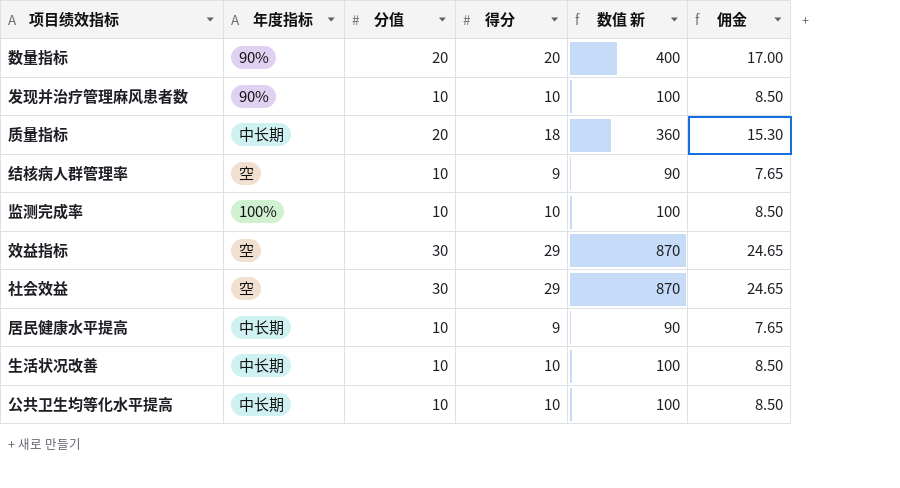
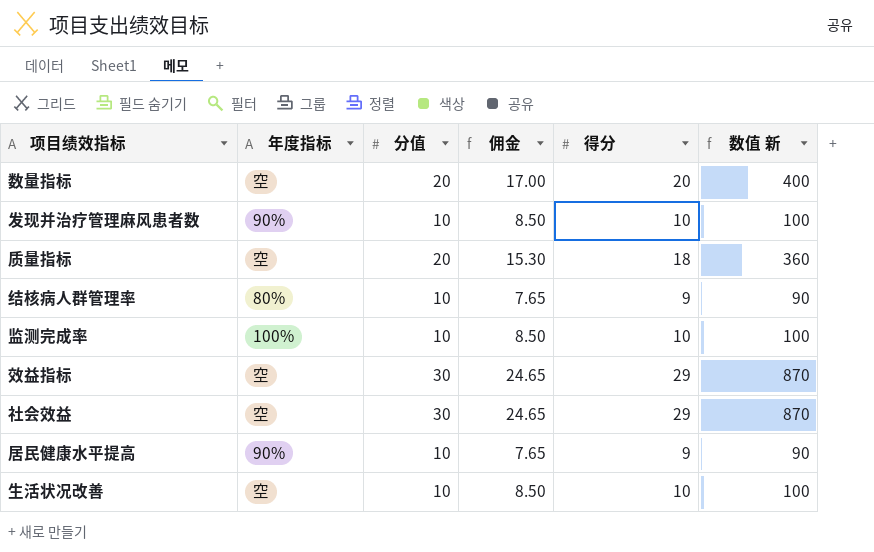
column 佣金 | position: 6 -> 4
row 公共卫生均等化水平提高: 中长期 | 10 | 10 | 100 | 8.50 -> none
数量指标 | 年度指标: 90% -> 空
质量指标 | 年度指标: 中长期 -> 空
结核病人群管理率 | 年度指标: 空 -> 80%
居民健康水平提高 | 年度指标: 中长期 -> 90%
生活状况改善 | 年度指标: 中长期 -> 空

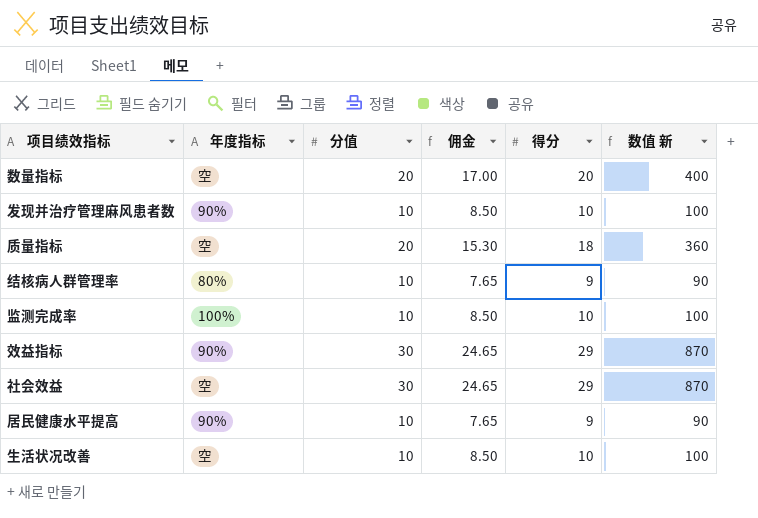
效益指标 | 年度指标: 空 -> 90%

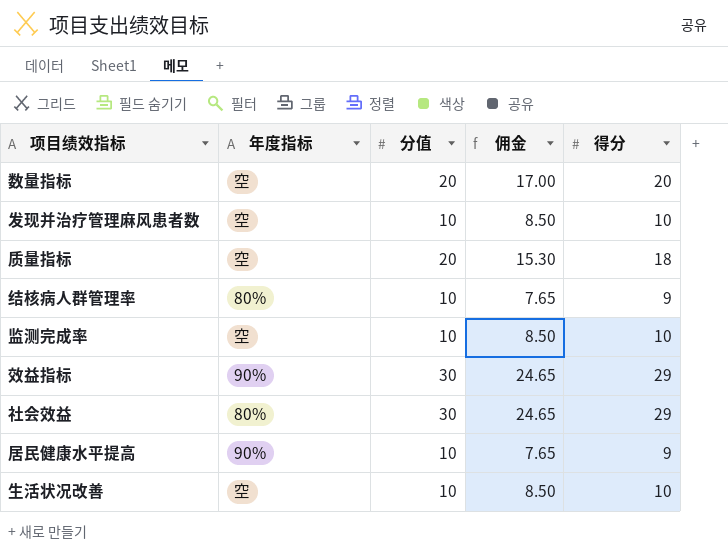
column 数值 新 | formula: [分值] * [得分] -> none
发现并治疗管理麻风患者数 | 年度指标: 90% -> 空
监测完成率 | 年度指标: 100% -> 空
社会效益 | 年度指标: 空 -> 80%

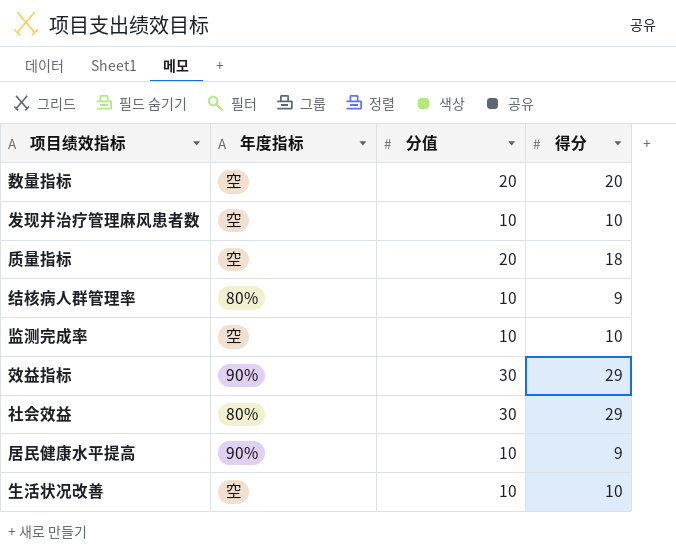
column 佣金 | formula: [得分] * 0.85 -> none

